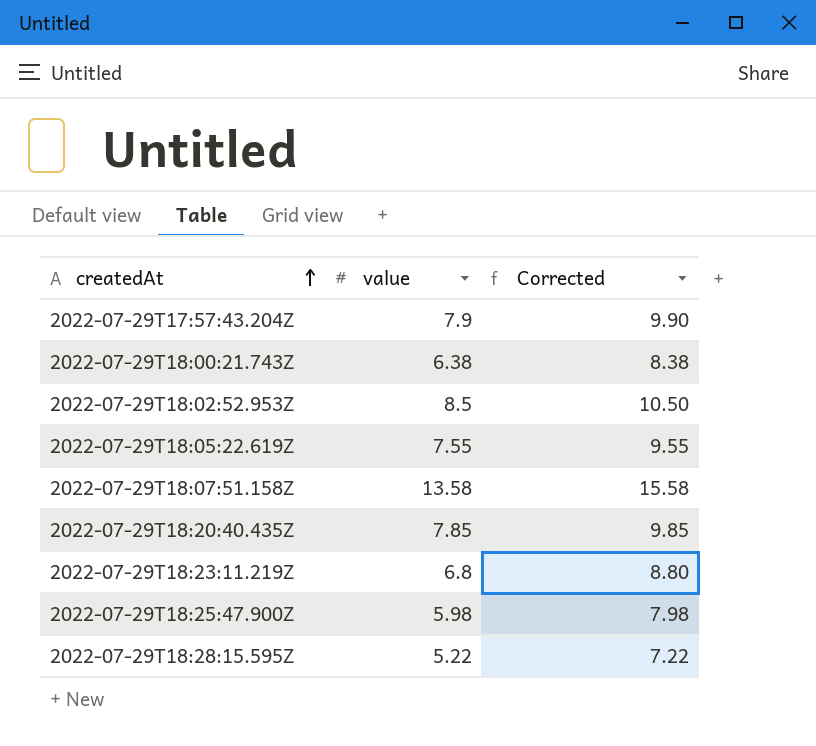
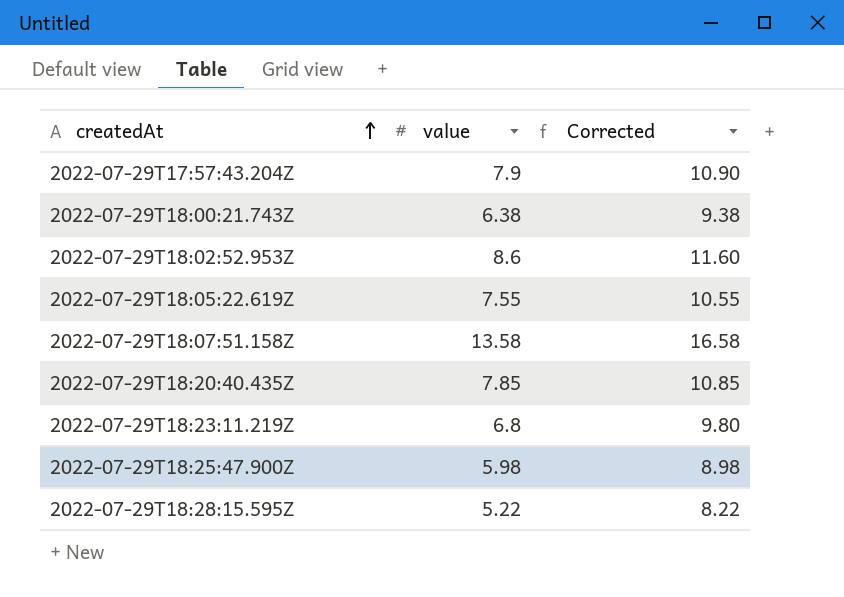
column Corrected | formula: [value] + 2 -> [value] + 3
2022-07-29T18:02:52.953Z | value: 8.5 -> 8.6

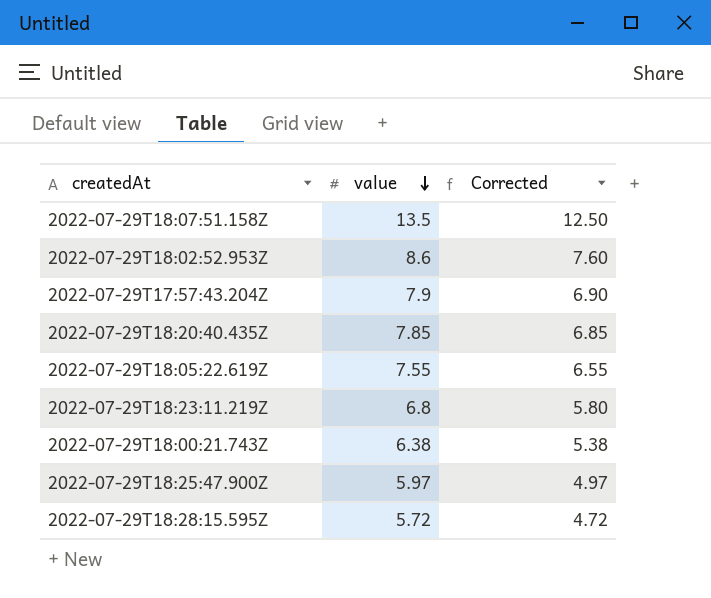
row order: createdAt ascending -> value descending
column Corrected | formula: [value] + 3 -> [value] - 1
2022-07-29T18:07:51.158Z | value: 13.58 -> 13.5
2022-07-29T18:25:47.900Z | value: 5.98 -> 5.97
2022-07-29T18:28:15.595Z | value: 5.22 -> 5.72

